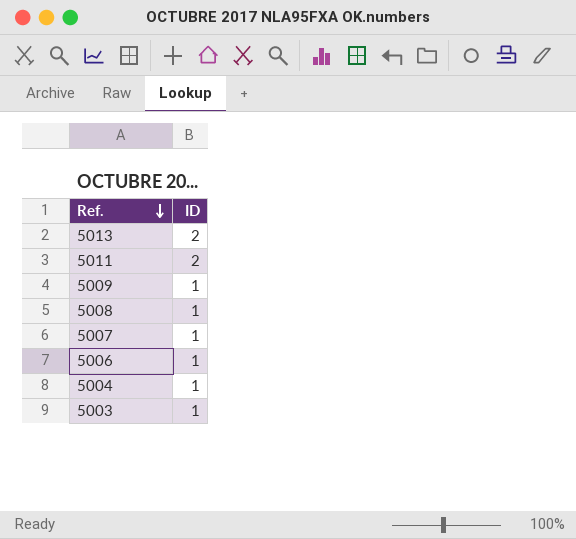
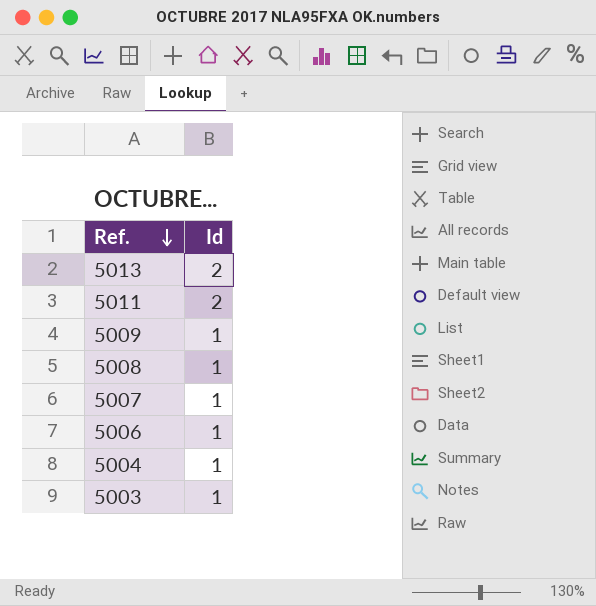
column name: ID -> Id

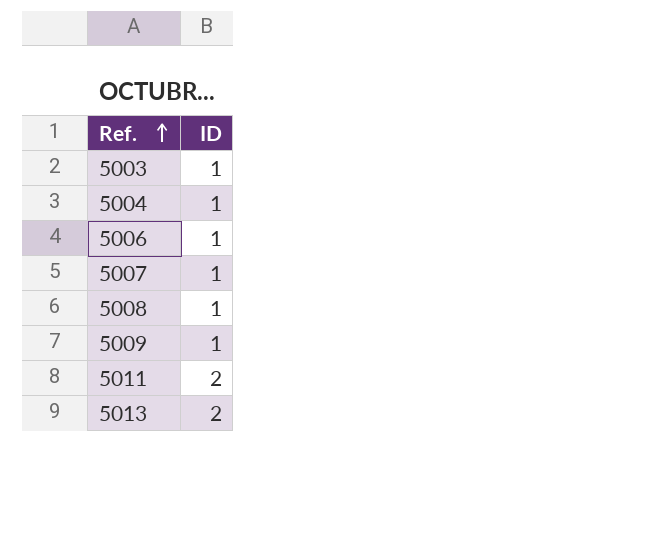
row order: Ref. descending -> Ref. ascending
column name: Id -> ID

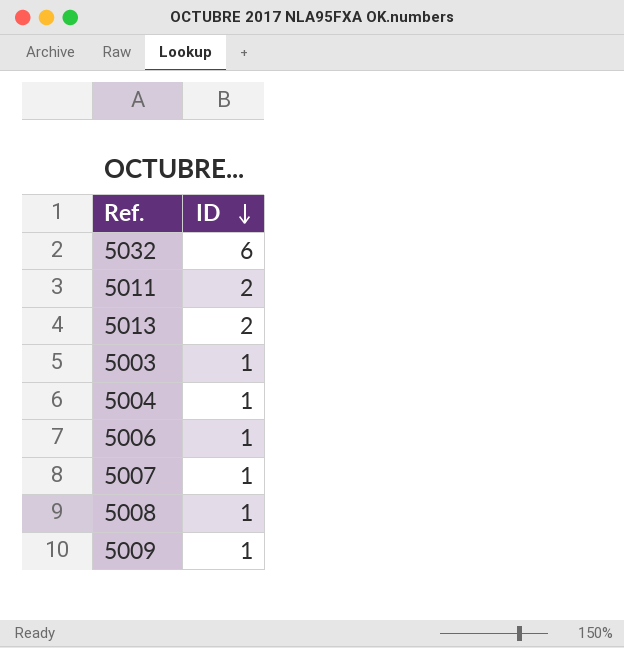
row order: Ref. ascending -> ID descending
row 5032: none -> 6

